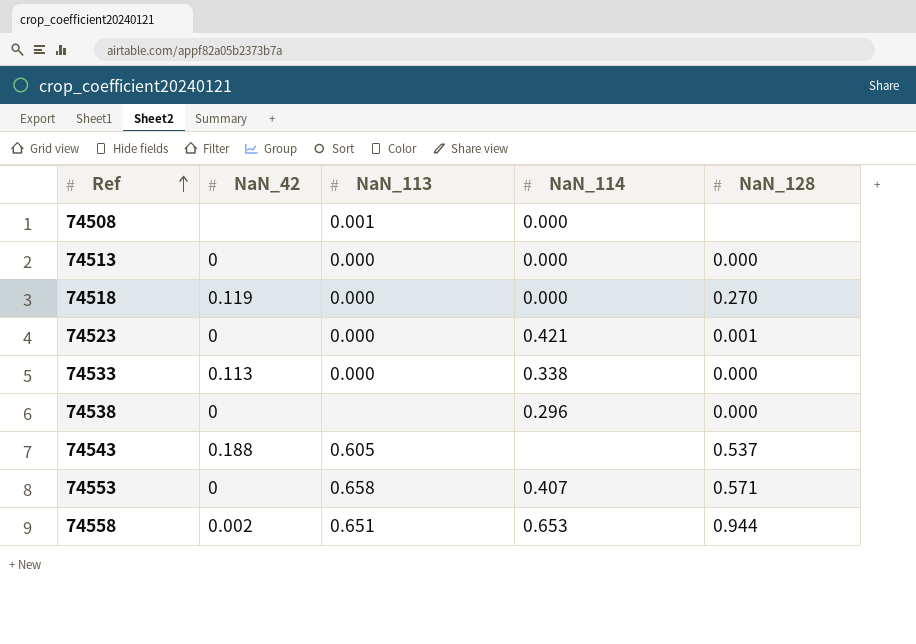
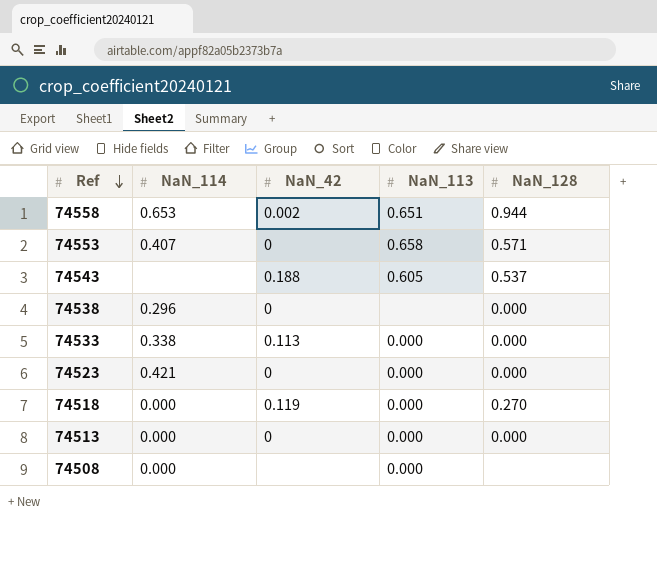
row order: Ref ascending -> Ref descending
column NaN_114 | position: 4 -> 2
74523 | NaN_128: 0.001 -> 0.000
74508 | NaN_113: 0.001 -> 0.000

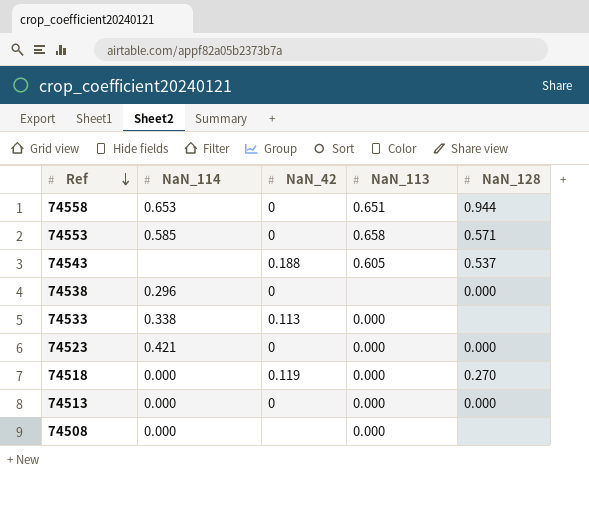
74558 | NaN_42: 0.002 -> 0
74553 | NaN_114: 0.407 -> 0.585
74533 | NaN_128: 0.000 -> none

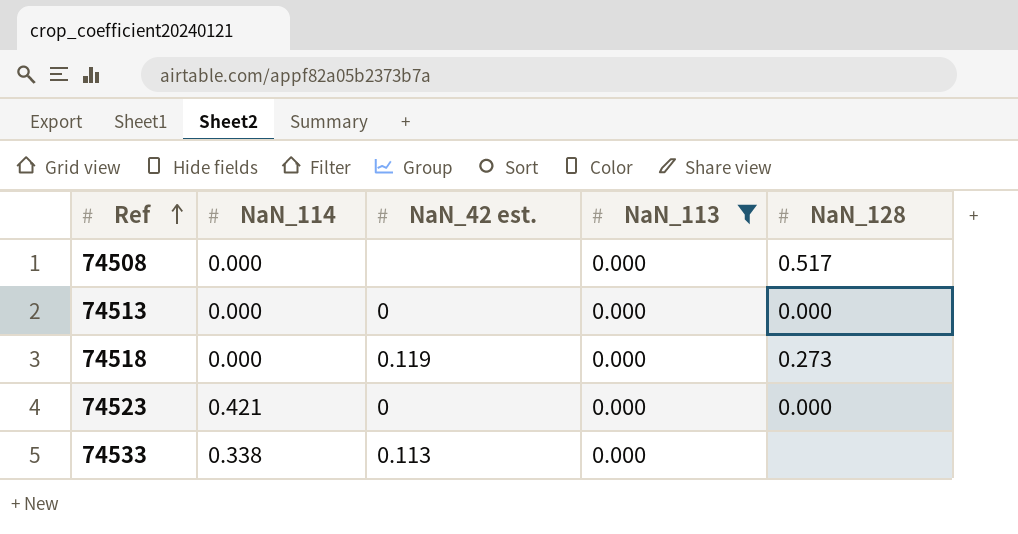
filter: none -> NaN_113 = 0.000
row order: Ref descending -> Ref ascending
column name: NaN_42 -> NaN_42 est.
74508 | NaN_128: none -> 0.517
74518 | NaN_128: 0.270 -> 0.273

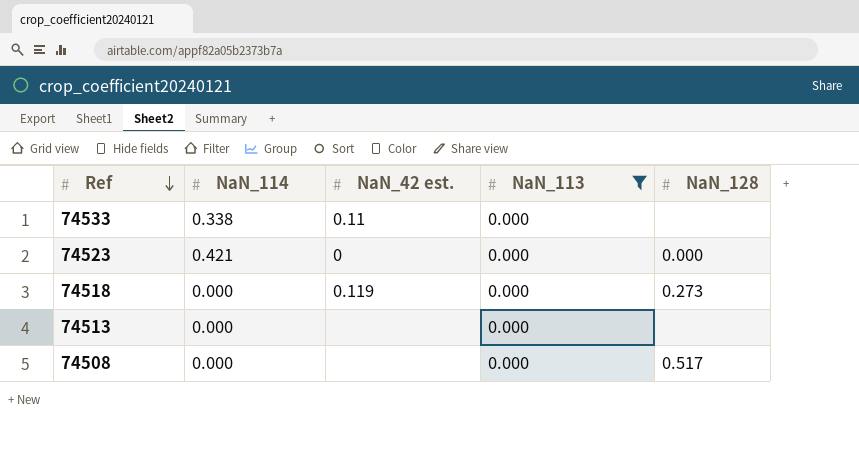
row order: Ref ascending -> Ref descending
74533 | NaN_42 est.: 0.113 -> 0.11
74513 | NaN_42 est.: 0 -> none
74513 | NaN_128: 0.000 -> none

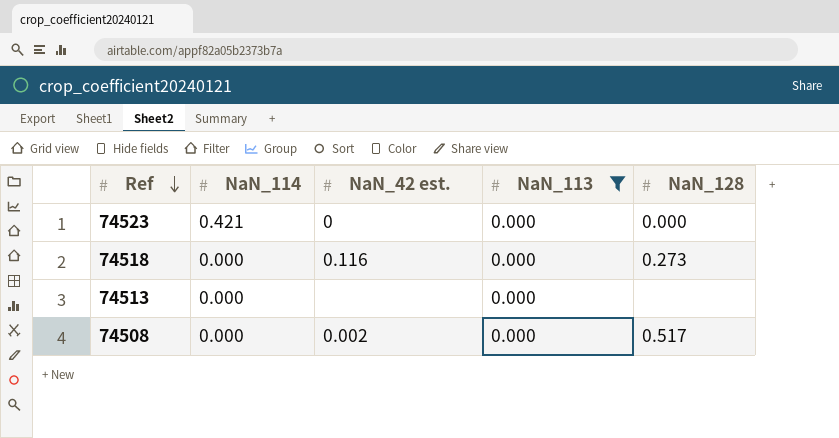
row 74533: 0.338 | 0.11 | 0.000 | none -> none
74518 | NaN_42 est.: 0.119 -> 0.116
74508 | NaN_42 est.: none -> 0.002

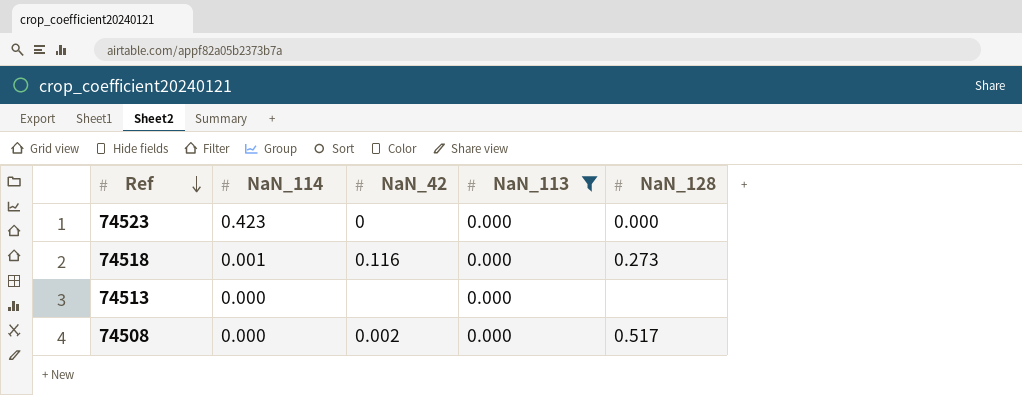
column name: NaN_42 est. -> NaN_42
74523 | NaN_114: 0.421 -> 0.423
74518 | NaN_114: 0.000 -> 0.001

